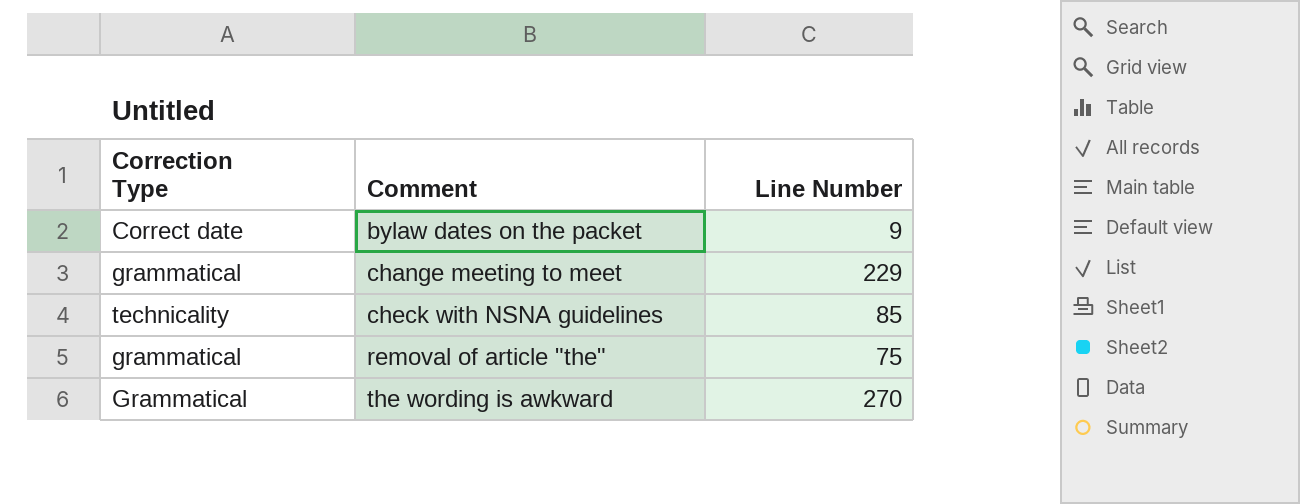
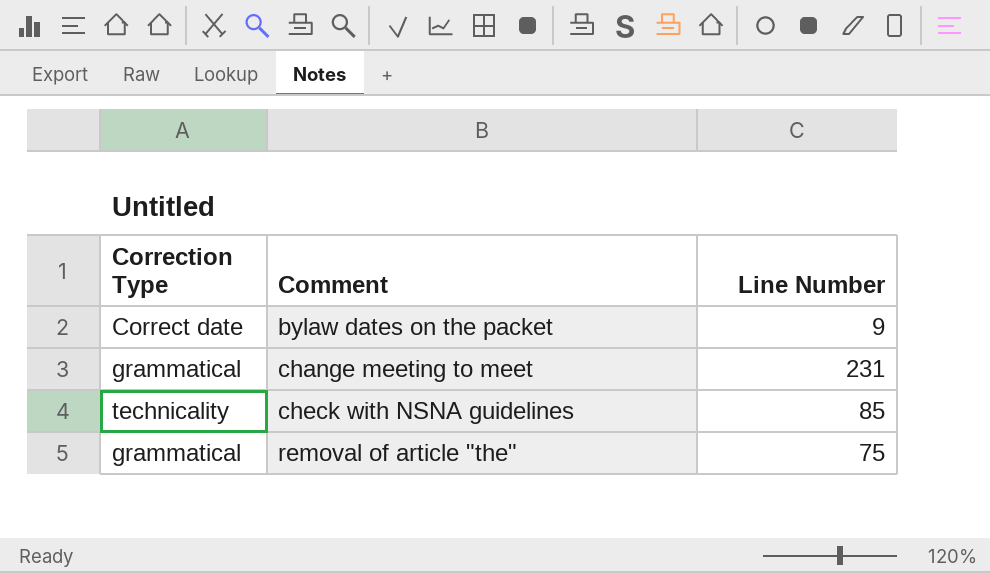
row the wording is awkward: Grammatical | 270 -> none
change meeting to meet | Line Number: 229 -> 231

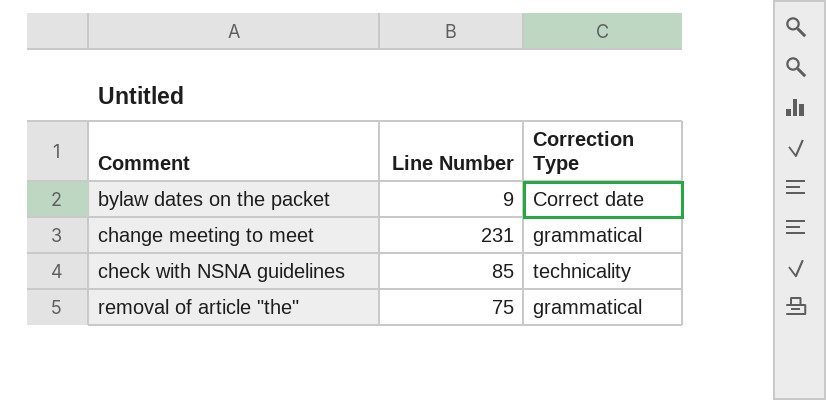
column Correction Type | position: 1 -> 3

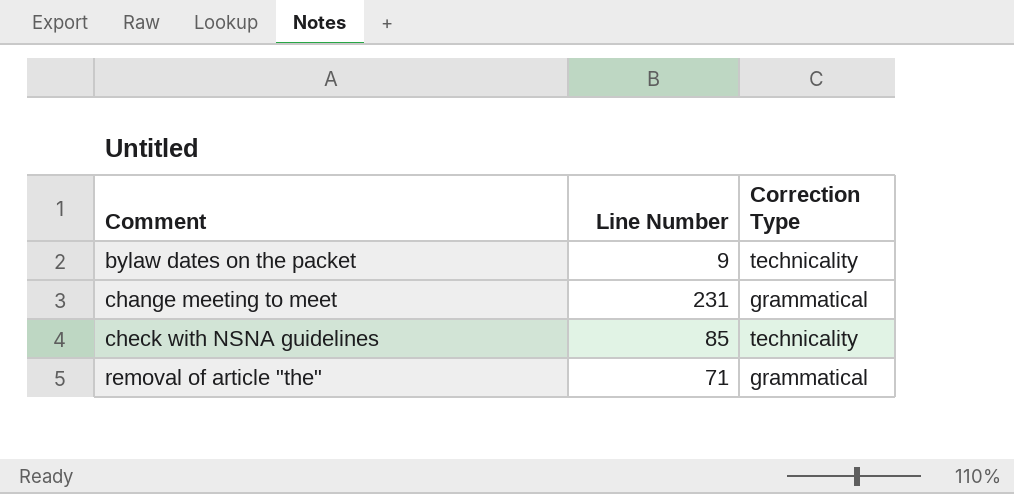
bylaw dates on the packet | Correction Type: Correct date -> technicality
removal of article "the" | Line Number: 75 -> 71

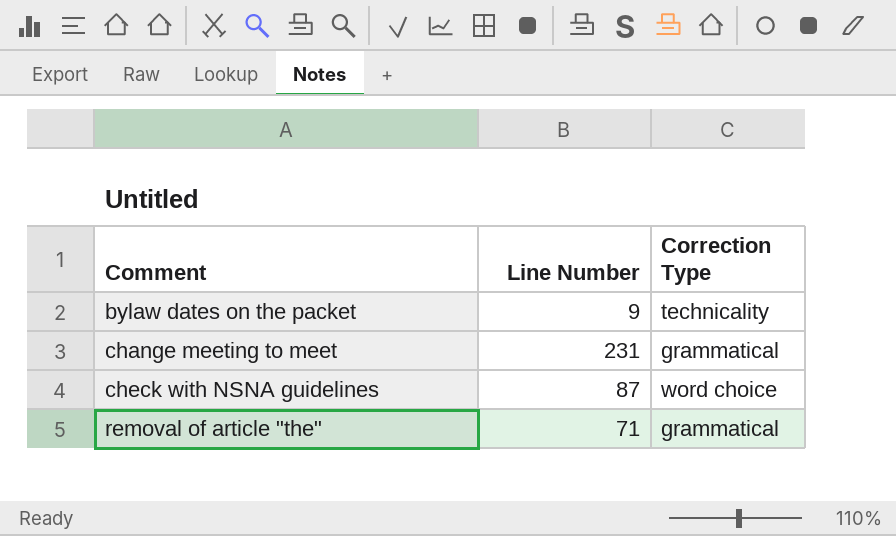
check with NSNA guidelines | Line Number: 85 -> 87
check with NSNA guidelines | Correction Type: technicality -> word choice

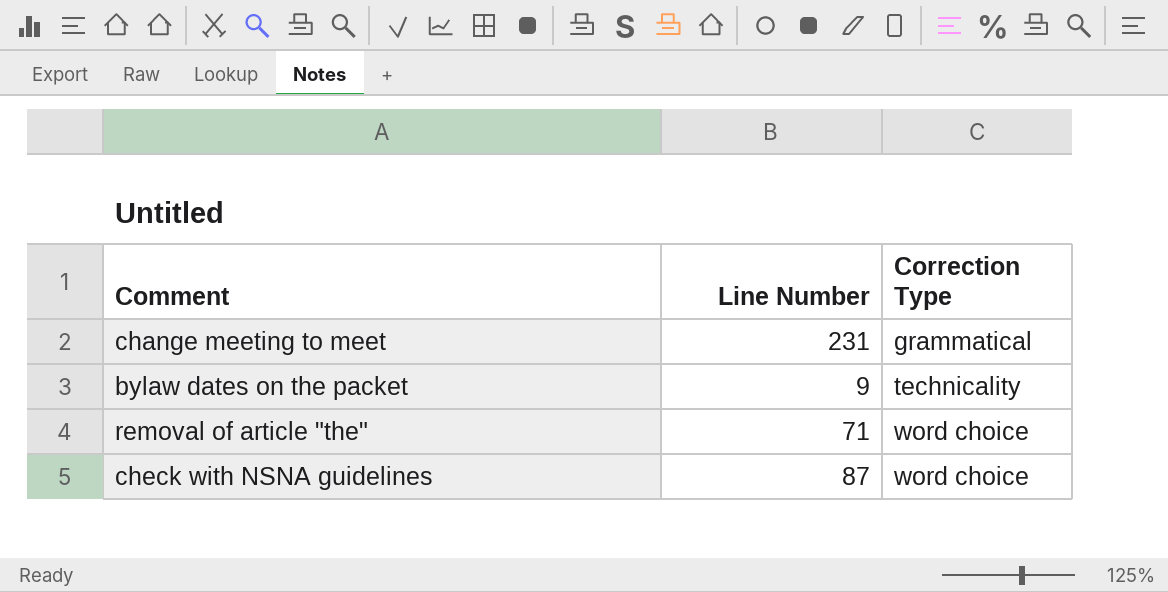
row order: Comment ascending -> Correction Type ascending
removal of article "the" | Correction Type: grammatical -> word choice

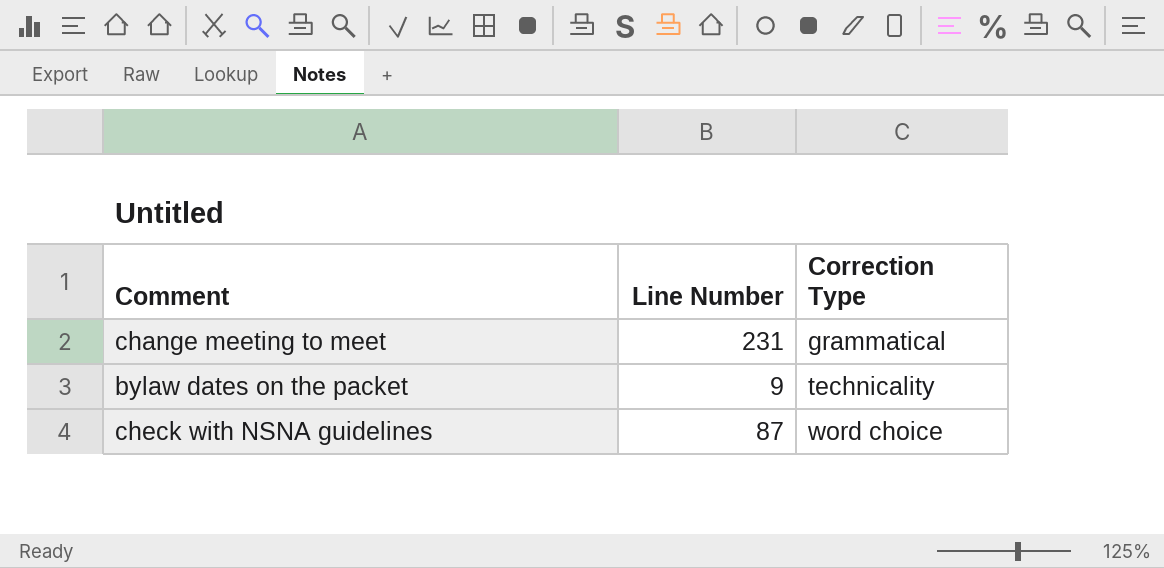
row removal of article "the": 71 | word choice -> none

